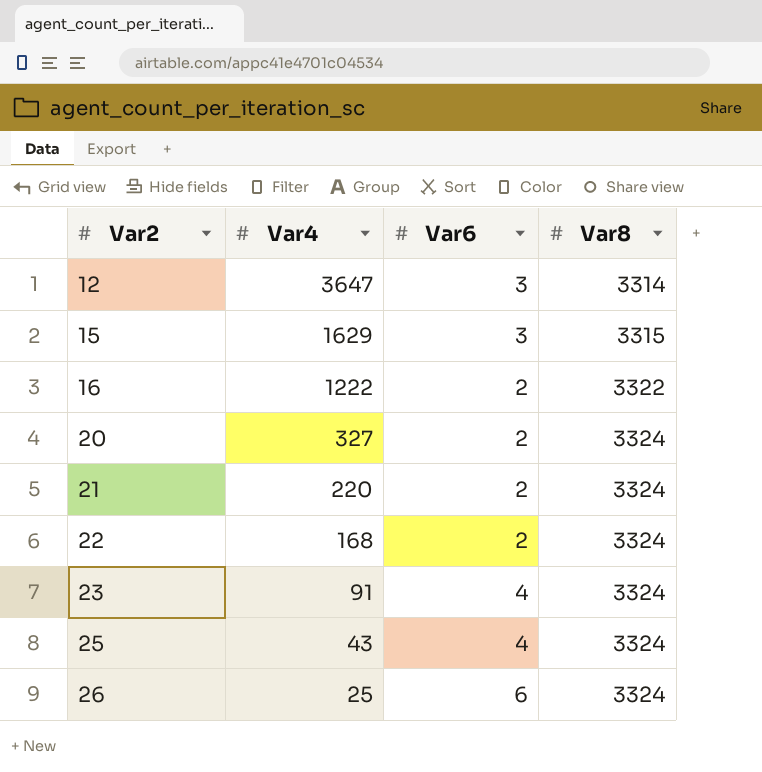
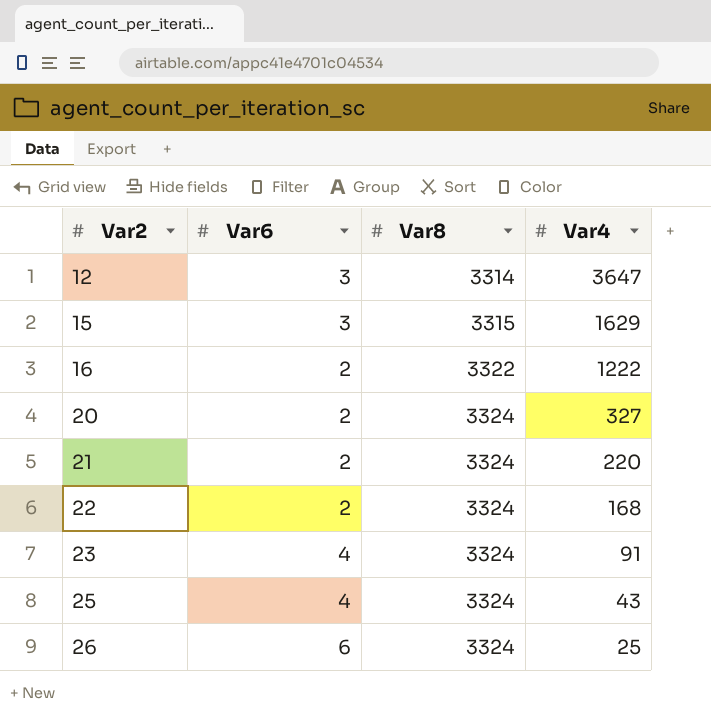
column Var4 | position: 2 -> 4

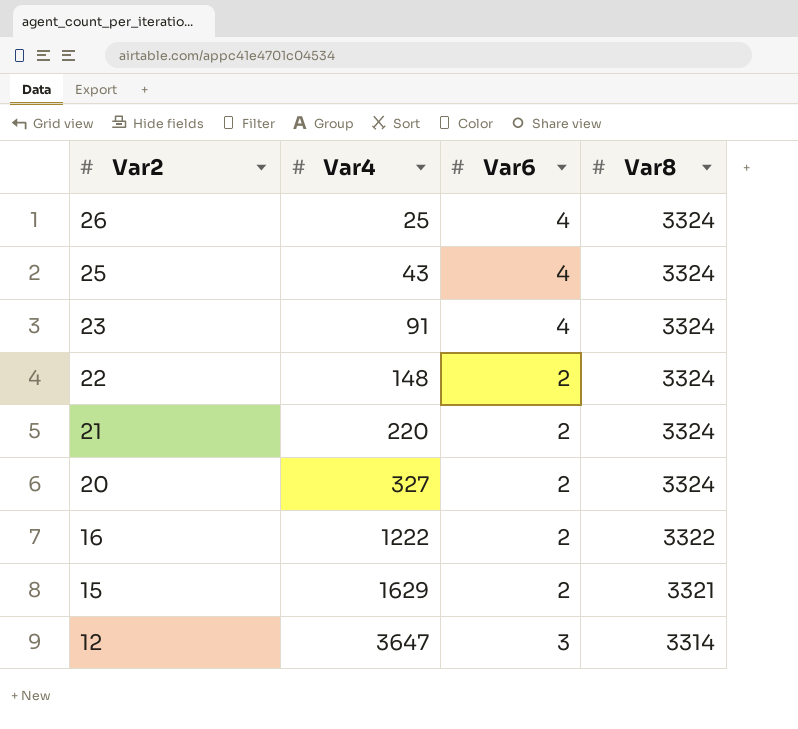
row order: Var2 ascending -> Var2 descending
column Var4 | position: 4 -> 2
26 | Var6: 6 -> 4
22 | Var4: 168 -> 148
15 | Var6: 3 -> 2
15 | Var8: 3315 -> 3321

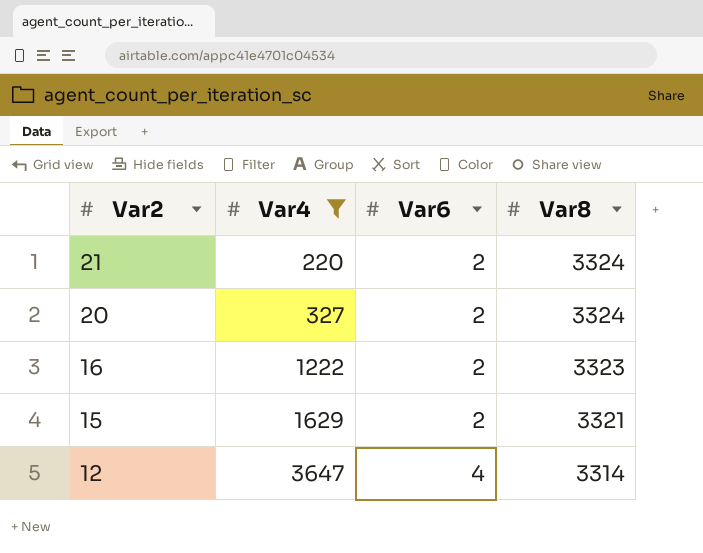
filter: none -> Var4 >= 220
16 | Var8: 3322 -> 3323
12 | Var6: 3 -> 4

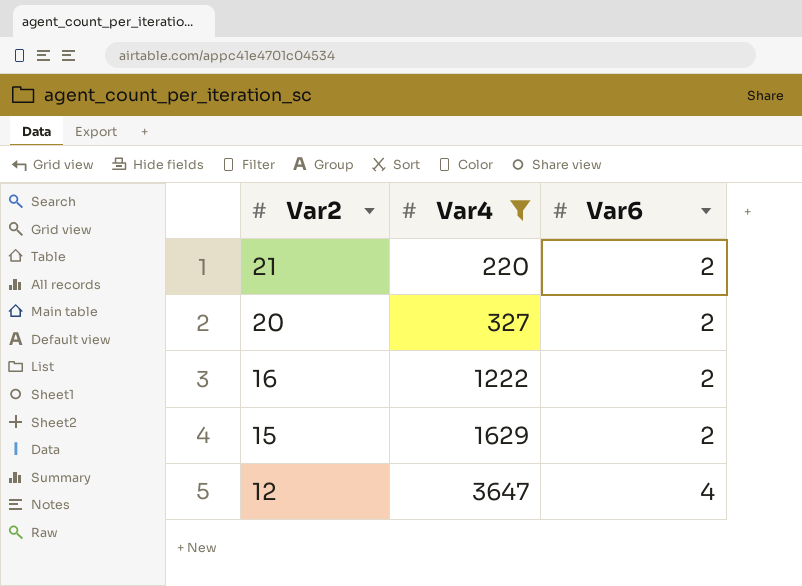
column Var8 | position: 4 -> none

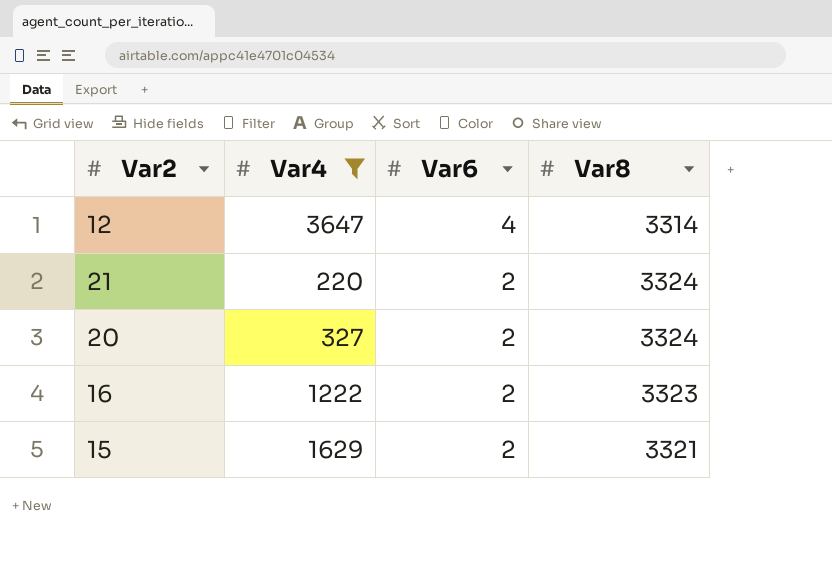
row order: Var2 descending -> Var6 descending
column Var8 | position: none -> 4

